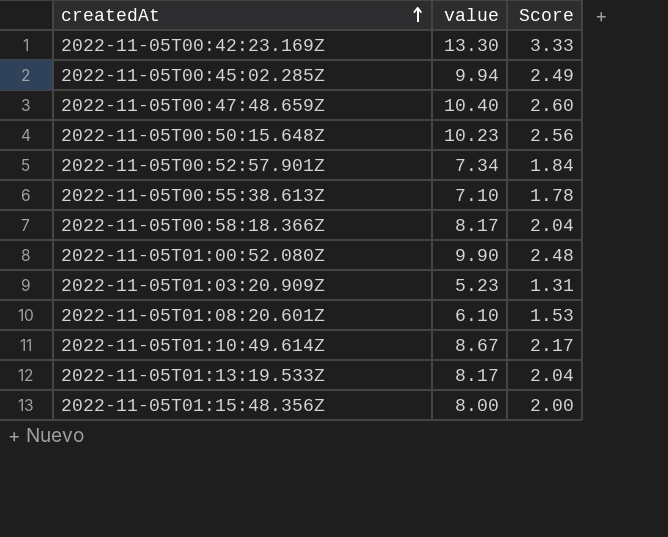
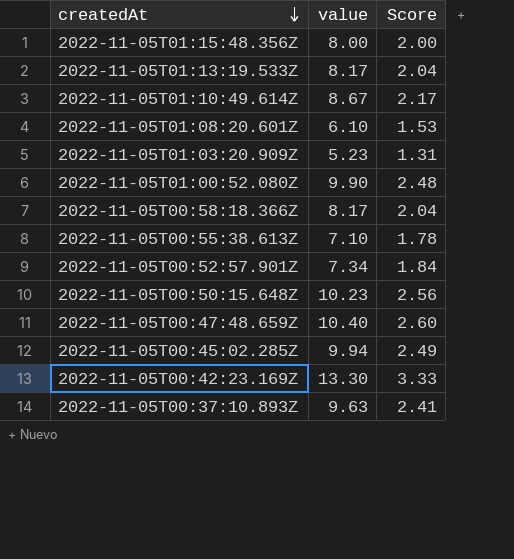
row order: createdAt ascending -> createdAt descending
row 2022-11-05T00:37:10.893Z: none -> 9.63 | 2.41

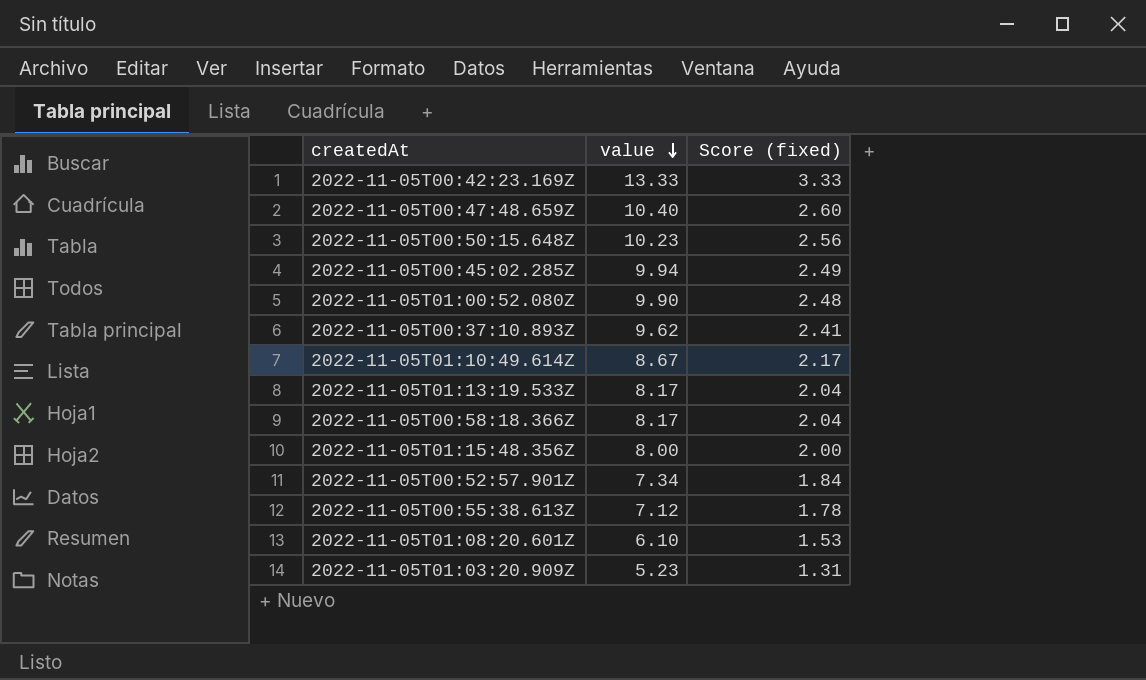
row order: createdAt descending -> value descending
column name: Score -> Score (fixed)
2022-11-05T00:42:23.169Z | value: 13.30 -> 13.33
2022-11-05T00:37:10.893Z | value: 9.63 -> 9.62
2022-11-05T00:55:38.613Z | value: 7.10 -> 7.12

